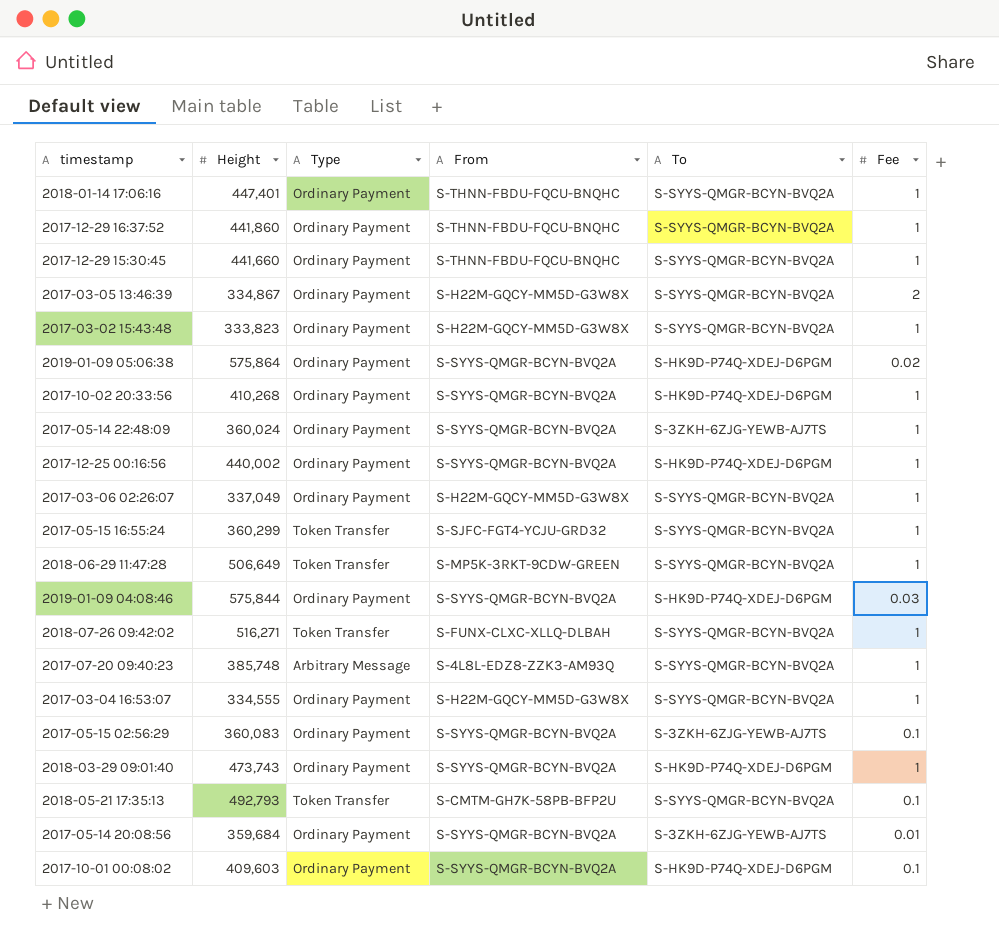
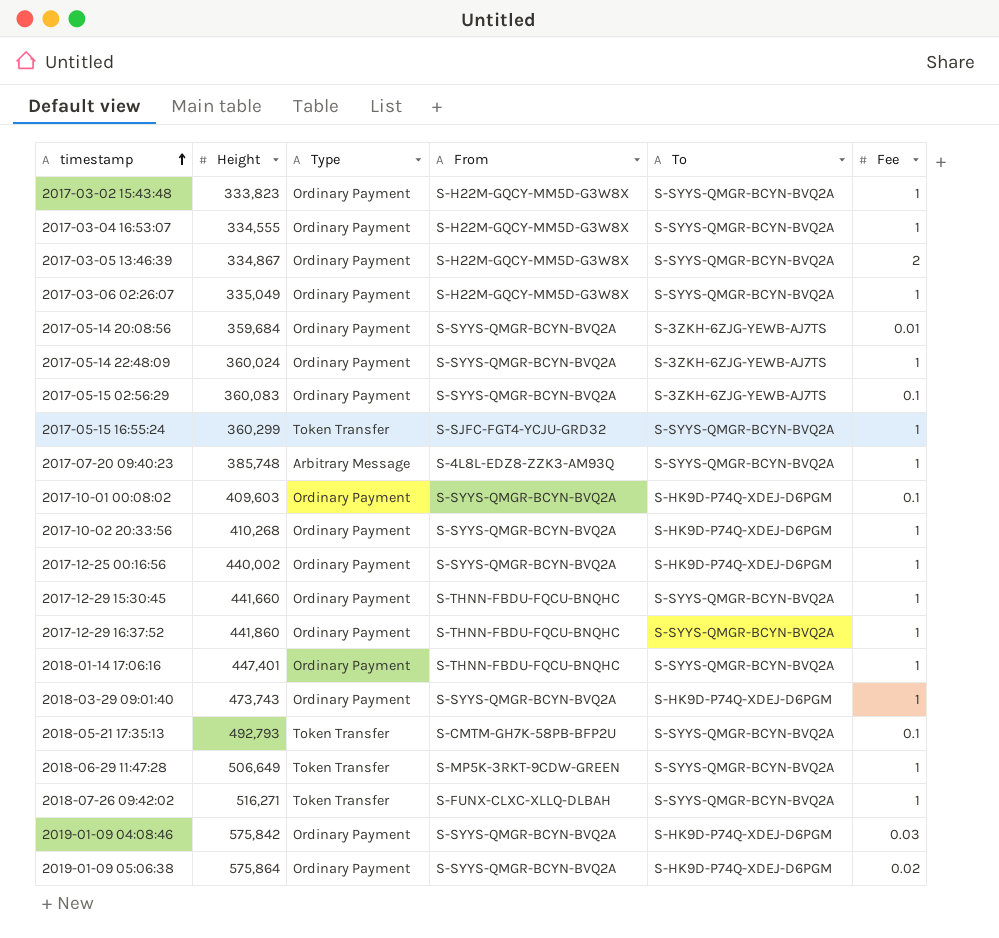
row order: none -> timestamp ascending
2017-03-06 02:26:07 | Height: 337,049 -> 335,049
2019-01-09 04:08:46 | Height: 575,844 -> 575,842

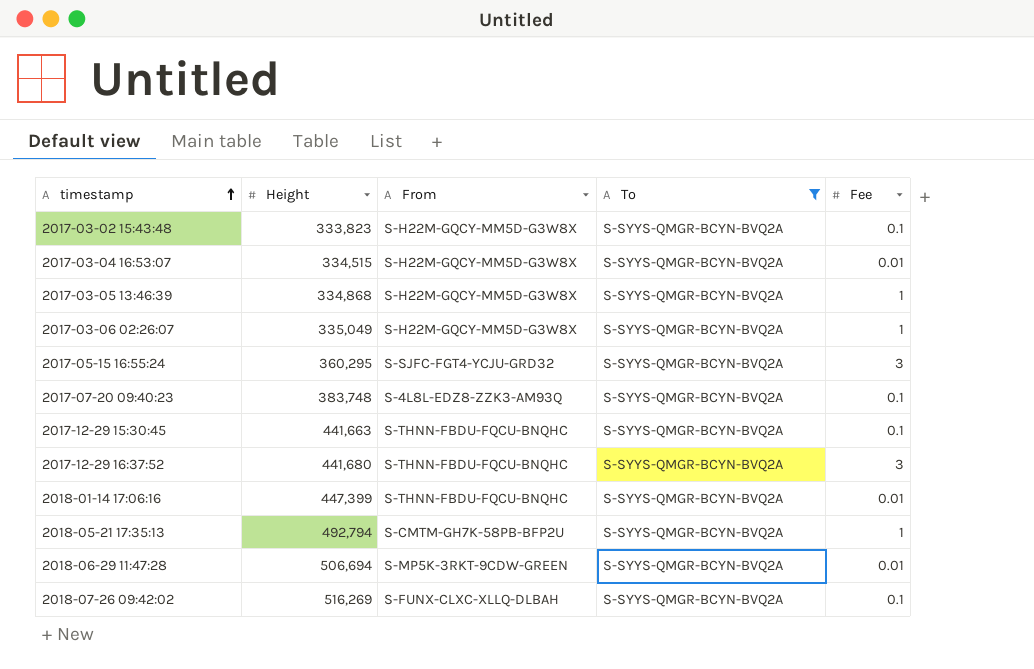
filter: none -> To = S-SYYS-QMGR-BCYN-BVQ2A
column Type | position: 3 -> none
2017-03-02 15:43:48 | Fee: 1 -> 0.1
2017-03-04 16:53:07 | Height: 334,555 -> 334,515
2017-03-04 16:53:07 | Fee: 1 -> 0.01
2017-03-05 13:46:39 | Height: 334,867 -> 334,868
2017-03-05 13:46:39 | Fee: 2 -> 1
2017-05-15 16:55:24 | Height: 360,299 -> 360,295
2017-05-15 16:55:24 | Fee: 1 -> 3
2017-07-20 09:40:23 | Height: 385,748 -> 383,748
2017-07-20 09:40:23 | Fee: 1 -> 0.1
2017-12-29 15:30:45 | Height: 441,660 -> 441,663
2017-12-29 15:30:45 | Fee: 1 -> 0.1
2017-12-29 16:37:52 | Height: 441,860 -> 441,680
2017-12-29 16:37:52 | Fee: 1 -> 3
2018-01-14 17:06:16 | Height: 447,401 -> 447,399
2018-01-14 17:06:16 | Fee: 1 -> 0.01
2018-05-21 17:35:13 | Height: 492,793 -> 492,794
2018-05-21 17:35:13 | Fee: 0.1 -> 1
2018-06-29 11:47:28 | Height: 506,649 -> 506,694
2018-06-29 11:47:28 | Fee: 1 -> 0.01
2018-07-26 09:42:02 | Height: 516,271 -> 516,269
2018-07-26 09:42:02 | Fee: 1 -> 0.1

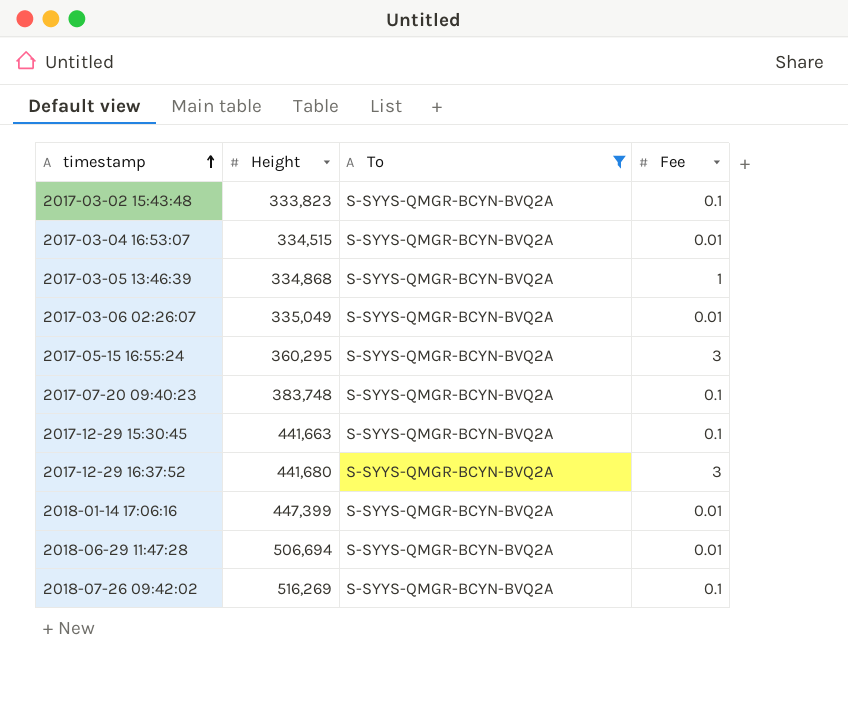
column From | position: 3 -> none
row 2018-05-21 17:35:13: 492,794 | S-CMTM-GH7K-58PB-BFP2U | S-SYYS-QMGR-BCYN-BVQ2A | 1 -> none
2017-03-06 02:26:07 | Fee: 1 -> 0.01

